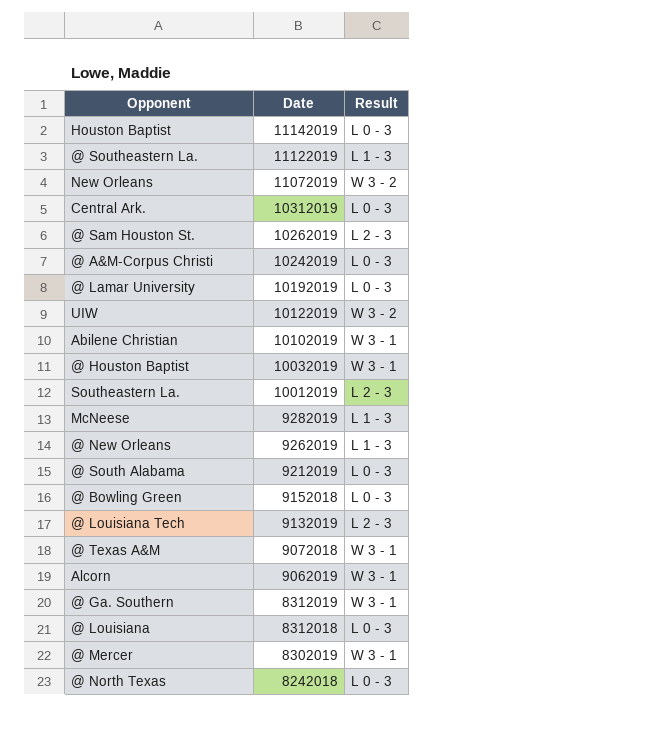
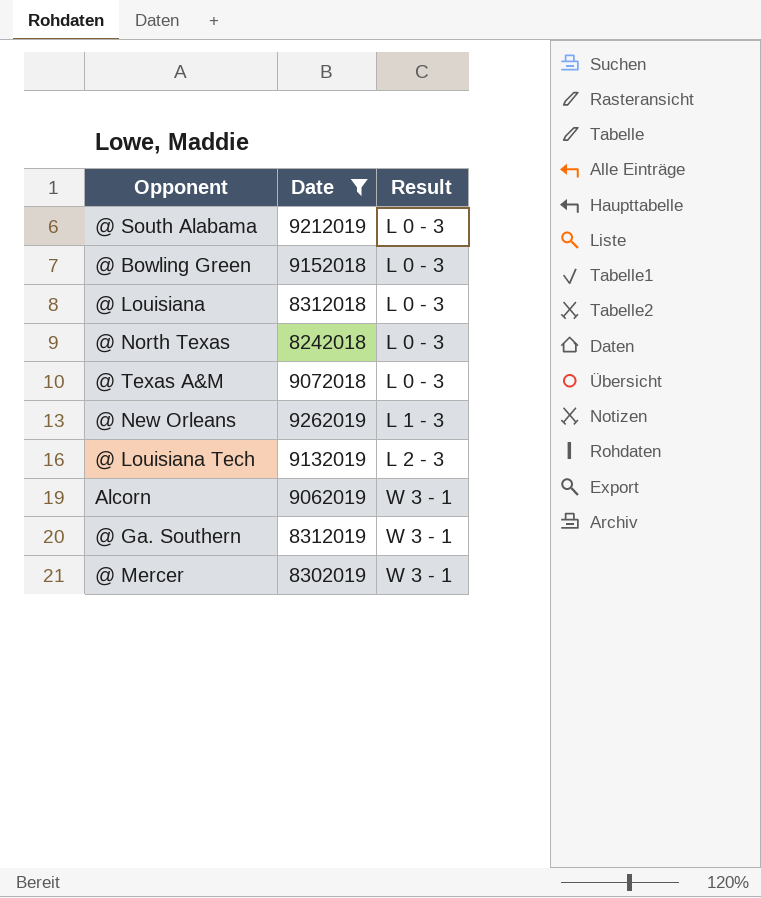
filter: none -> Date <= 9262019
row order: Date descending -> Result ascending
@ Texas A&M | Result: W 3 - 1 -> L 0 - 3

